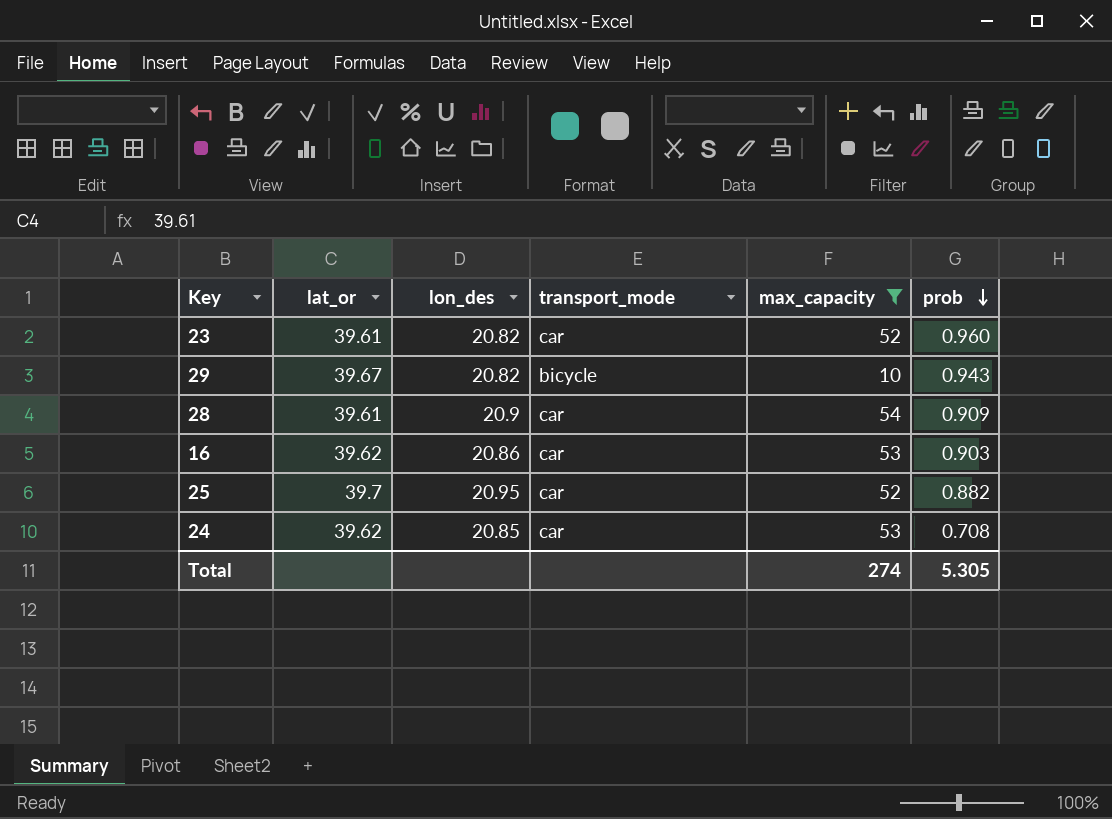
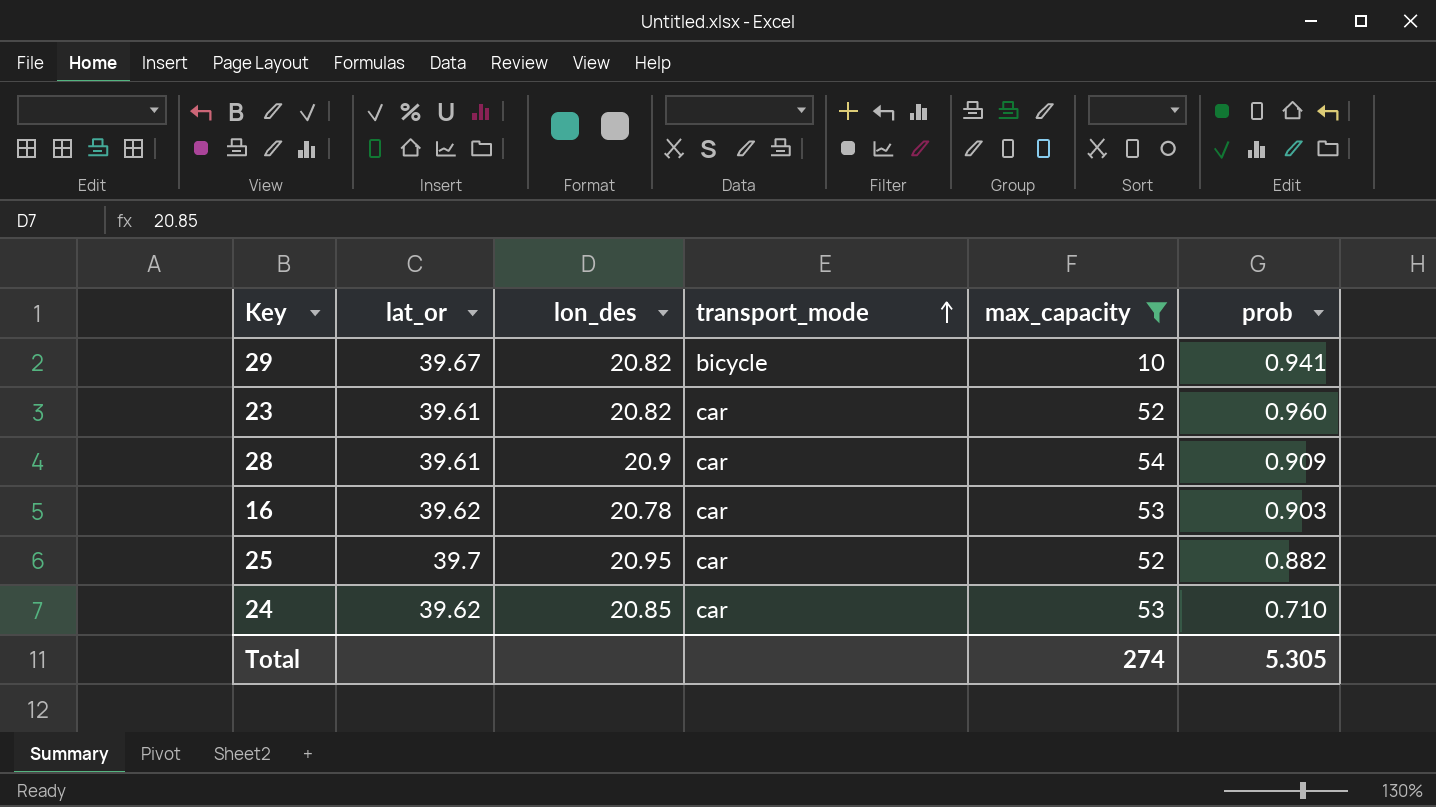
row order: prob descending -> transport_mode ascending
29 | prob: 0.943 -> 0.941
16 | lon_des: 20.86 -> 20.78
24 | prob: 0.708 -> 0.710

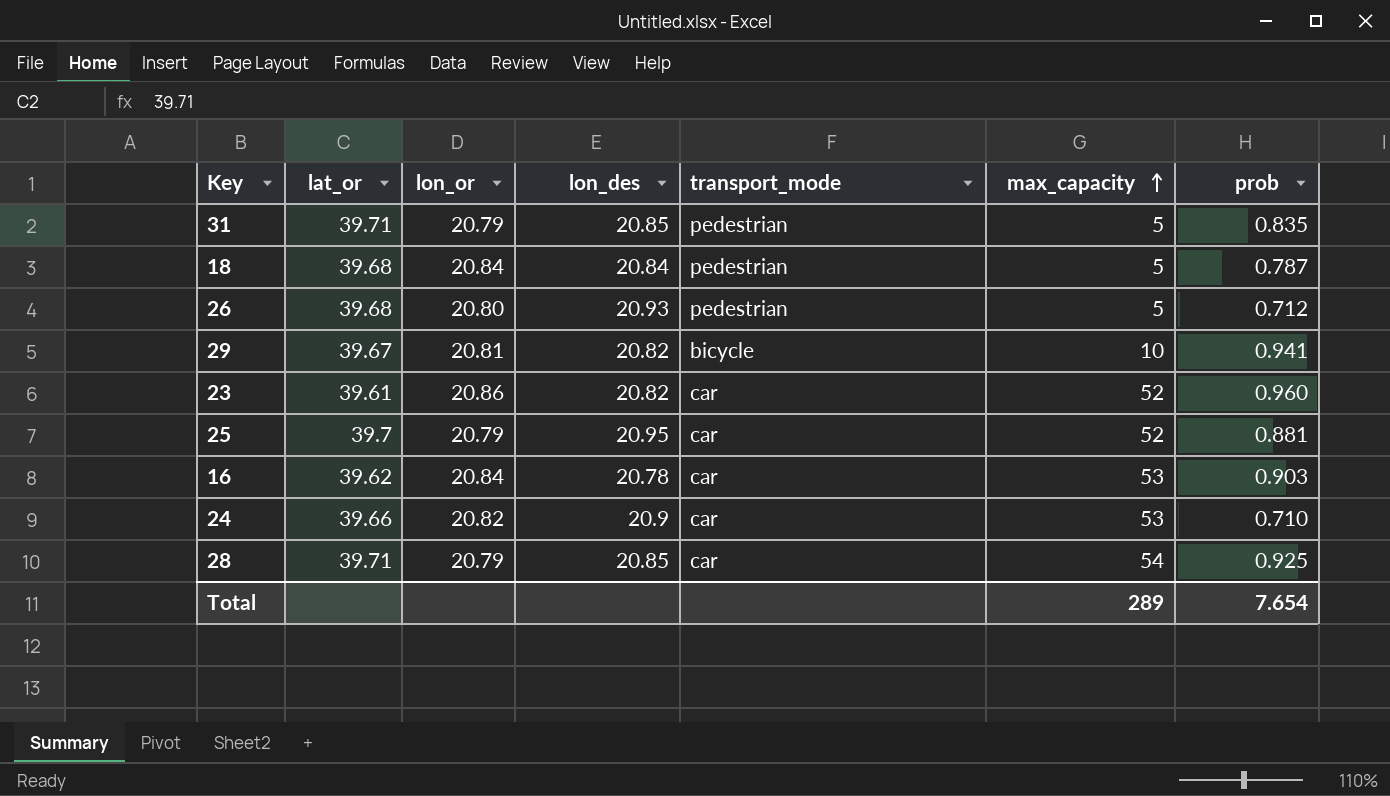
filter: max_capacity != 5 -> none
row order: transport_mode ascending -> max_capacity ascending
column lon_or | position: none -> 3
25 | prob: 0.882 -> 0.881
24 | lat_or: 39.62 -> 39.66
24 | lon_des: 20.85 -> 20.9
28 | lat_or: 39.61 -> 39.71
28 | lon_des: 20.9 -> 20.85
28 | prob: 0.909 -> 0.925
Total | max_capacity: 274 -> 289
Total | prob: 5.305 -> 7.654

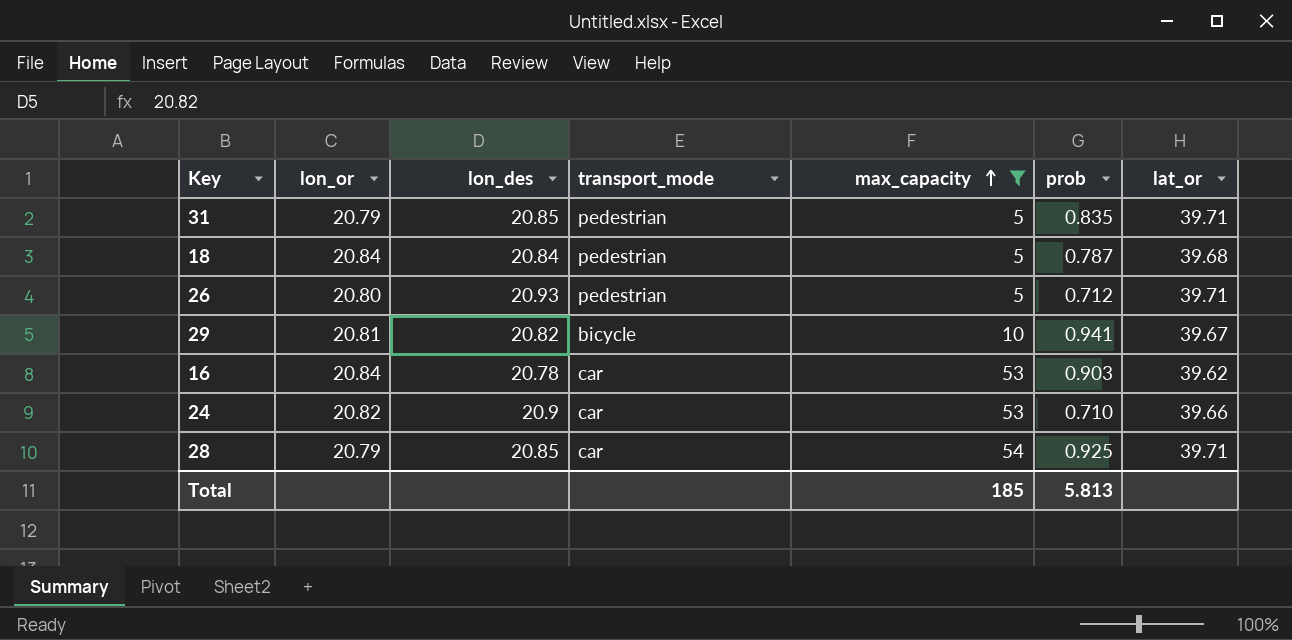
filter: none -> max_capacity != 52
column lat_or | position: 2 -> 7
26 | lat_or: 39.68 -> 39.71
Total | max_capacity: 289 -> 185
Total | prob: 7.654 -> 5.813

